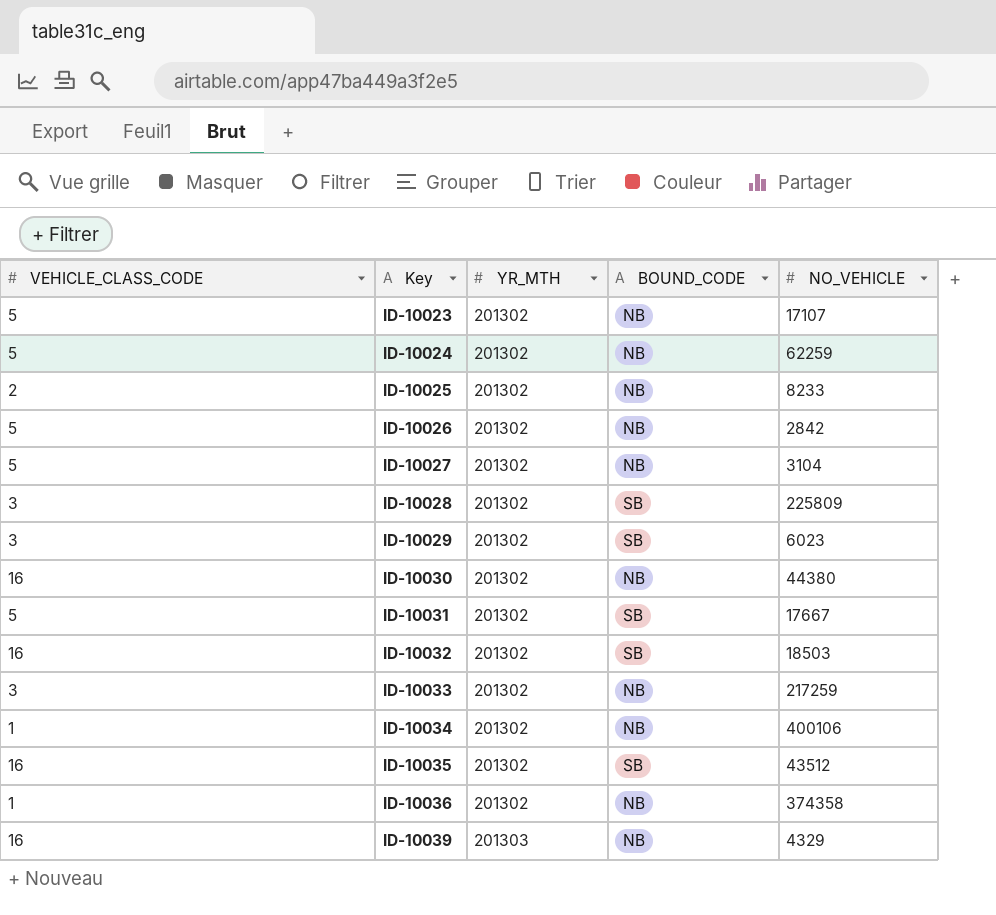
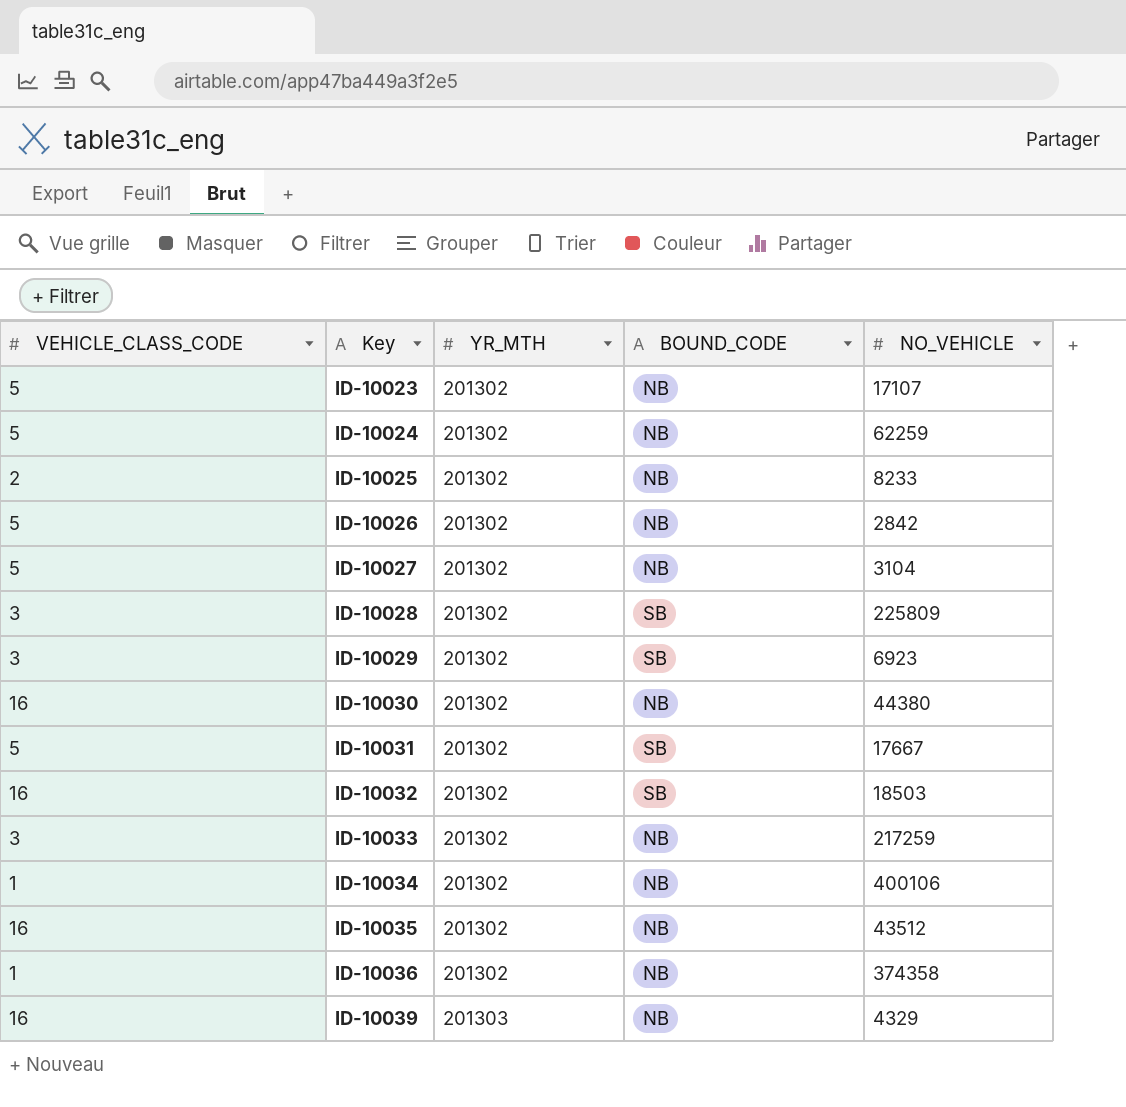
ID-10029 | NO_VEHICLE: 6023 -> 6923
ID-10035 | BOUND_CODE: SB -> NB

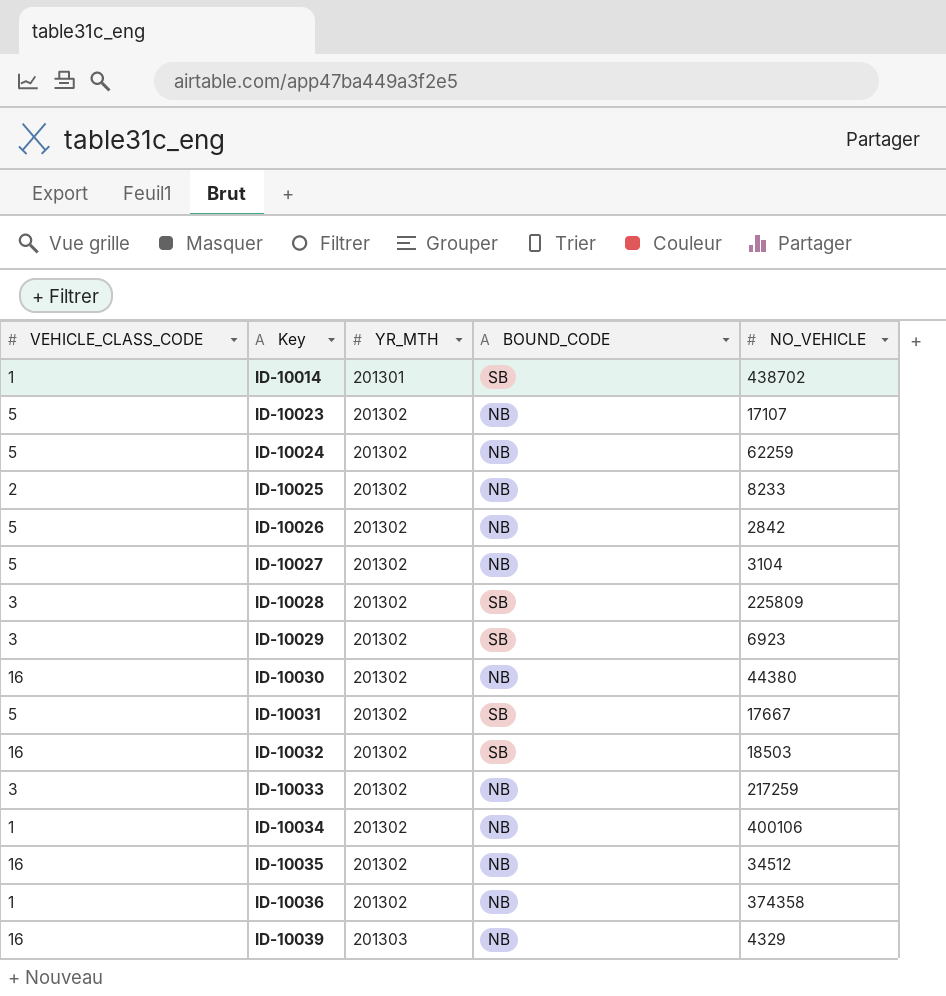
row ID-10014: none -> 1 | 201301 | SB | 438702
ID-10035 | NO_VEHICLE: 43512 -> 34512

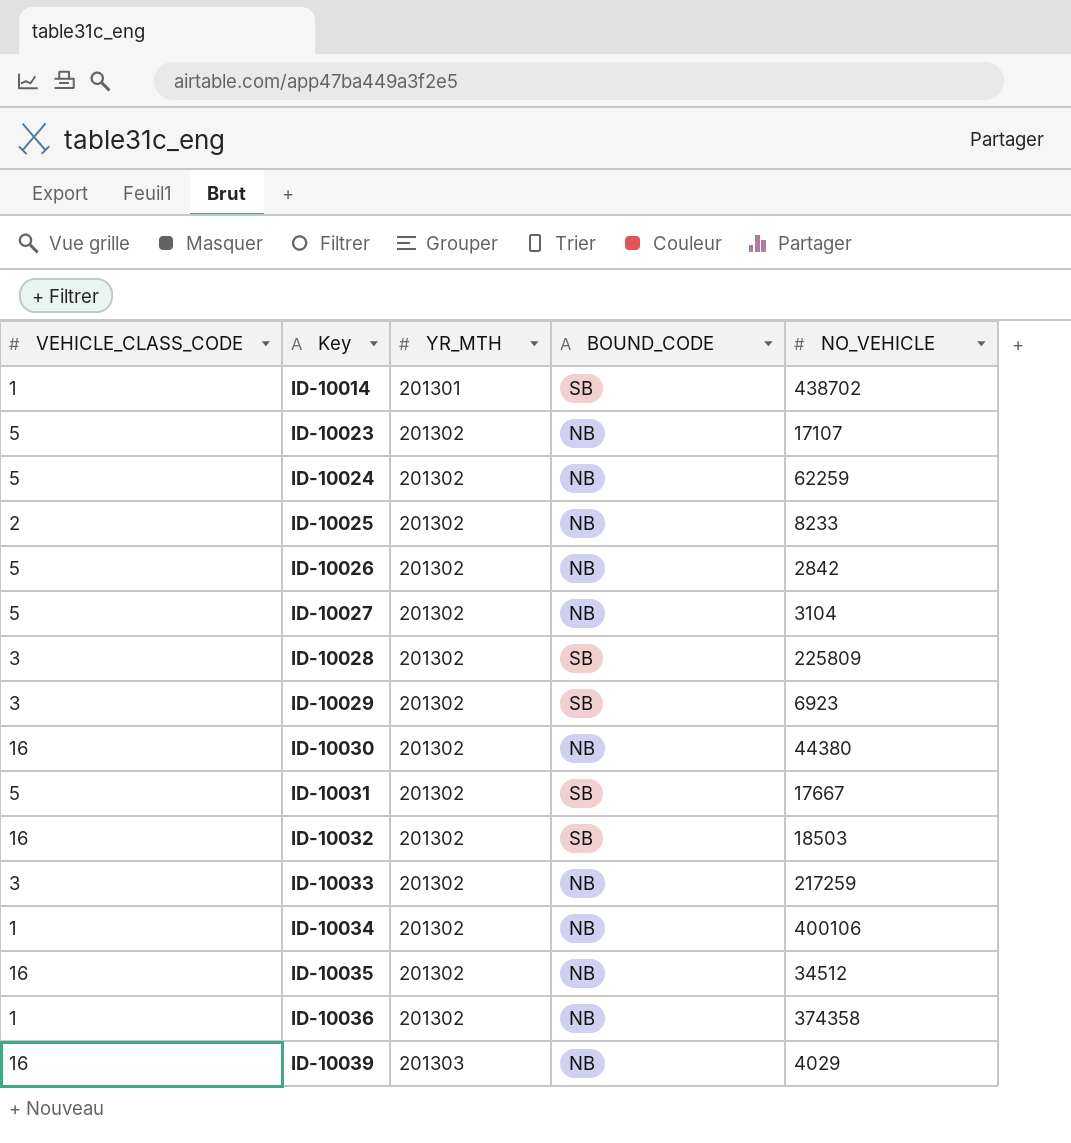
ID-10039 | NO_VEHICLE: 4329 -> 4029

